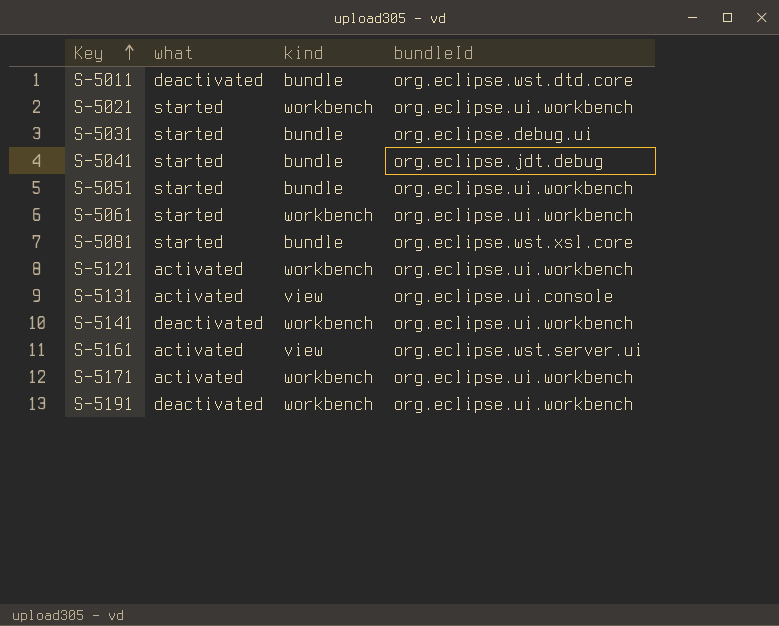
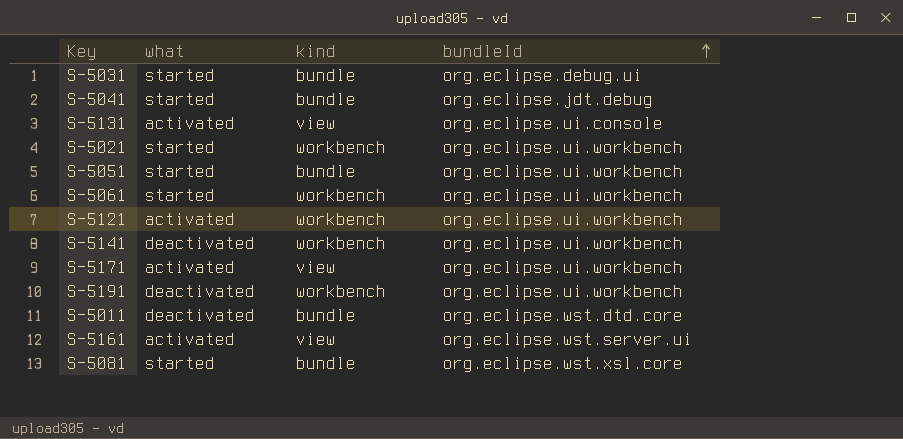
row order: Key ascending -> bundleId ascending
S-5171 | kind: workbench -> view

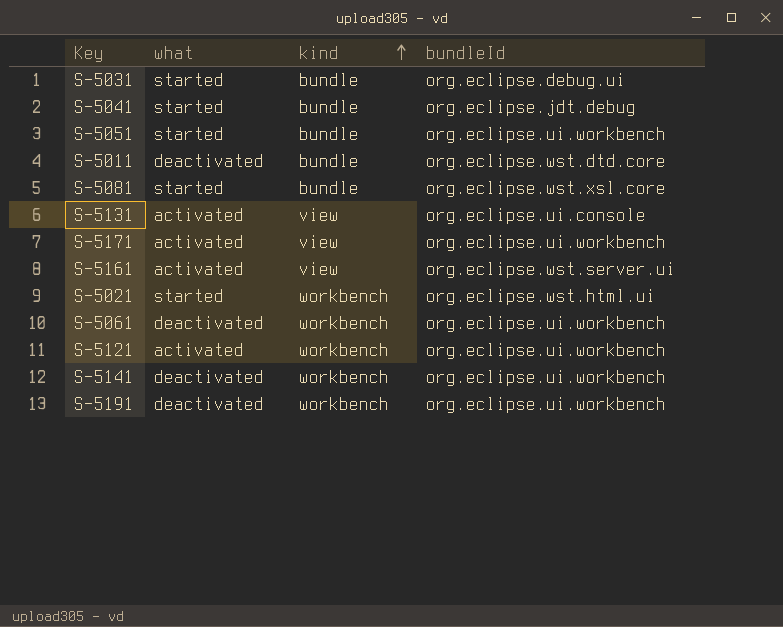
row order: bundleId ascending -> kind ascending
S-5021 | bundleId: org.eclipse.ui.workbench -> org.eclipse.wst.html.ui
S-5061 | what: started -> deactivated

